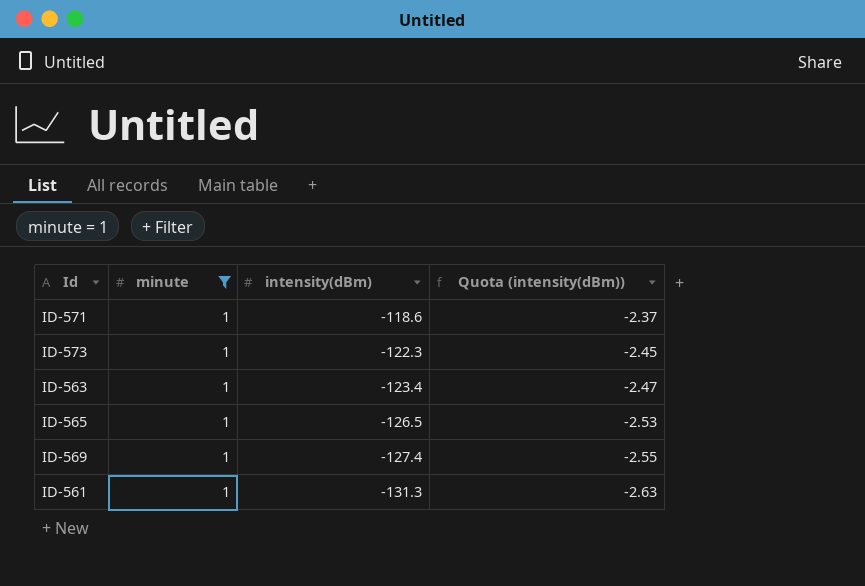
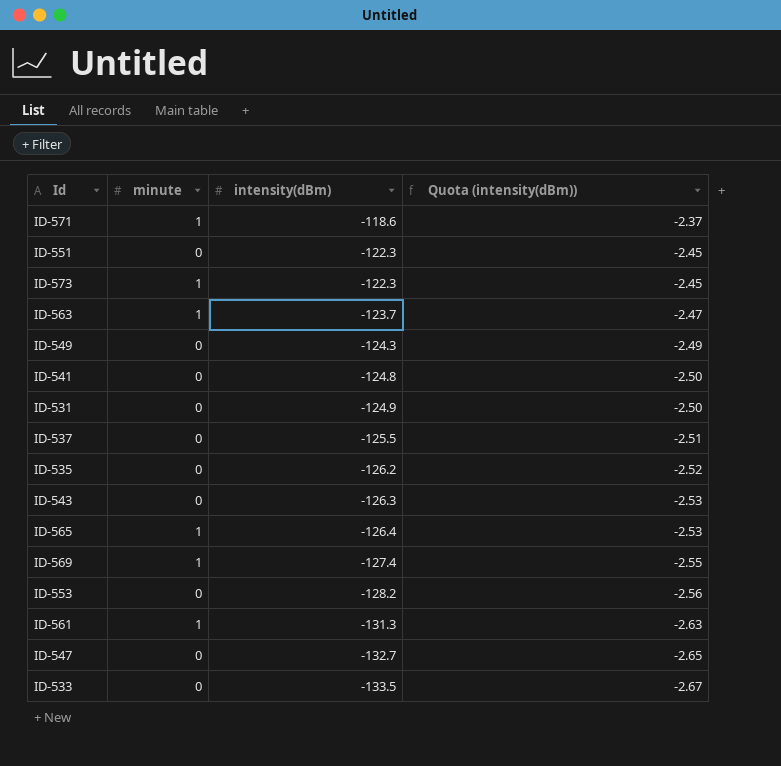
filter: minute = 1 -> none
ID-563 | intensity(dBm): -123.4 -> -123.7
ID-565 | intensity(dBm): -126.5 -> -126.4

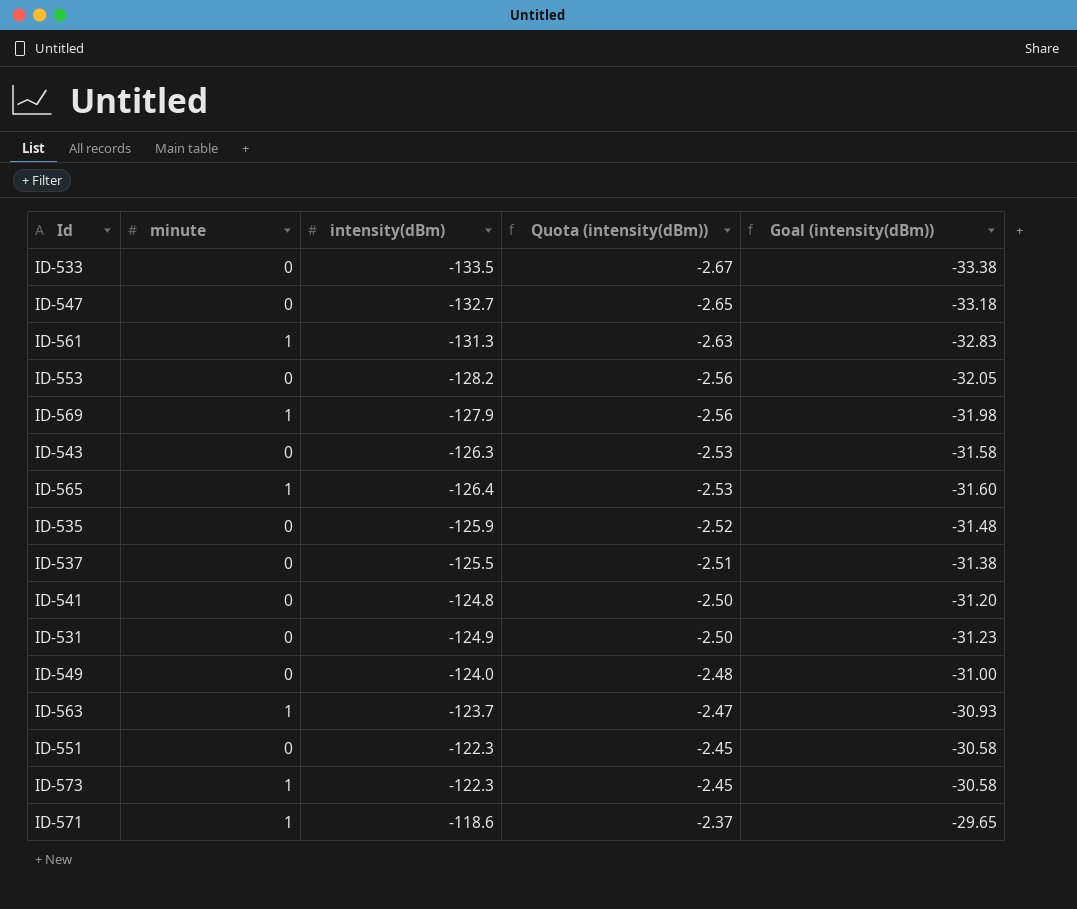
row order: intensity(dBm) descending -> Quota (intensity(dBm)) ascending
column Goal (intensity(dBm)) | formula: none -> [intensity(dBm)] * 0.25
ID-569 | intensity(dBm): -127.4 -> -127.9
ID-569 | Quota (intensity(dBm)): -2.55 -> -2.56
ID-535 | intensity(dBm): -126.2 -> -125.9
ID-549 | intensity(dBm): -124.3 -> -124.0
ID-549 | Quota (intensity(dBm)): -2.49 -> -2.48

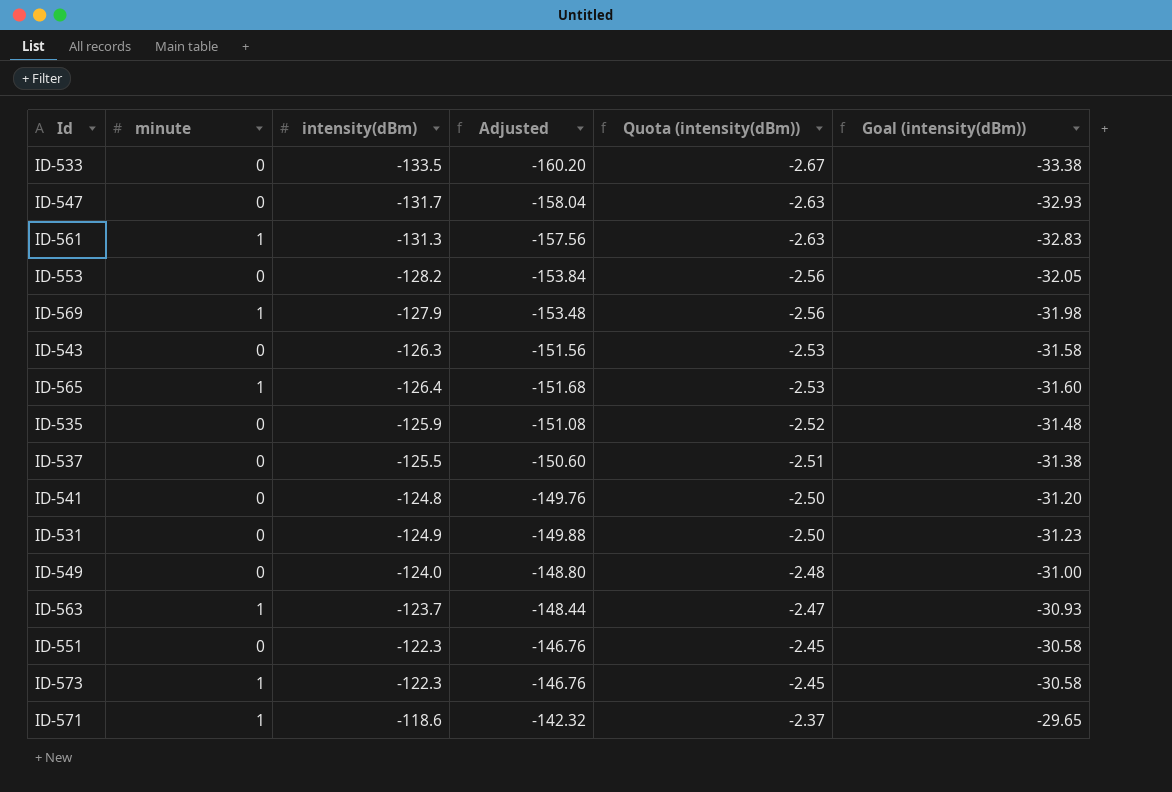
column Adjusted | formula: none -> [intensity(dBm)] * 1.2
ID-547 | intensity(dBm): -132.7 -> -131.7
ID-547 | Quota (intensity(dBm)): -2.65 -> -2.63
ID-547 | Goal (intensity(dBm)): -33.18 -> -32.93

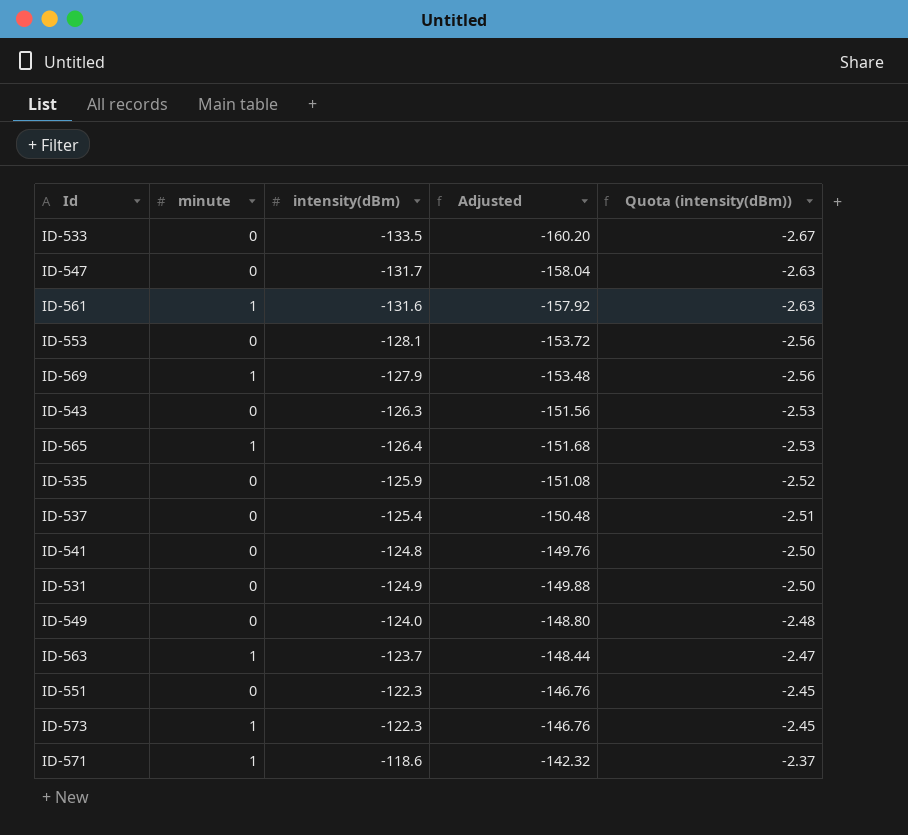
column Goal (intensity(dBm)) | formula: [intensity(dBm)] * 0.25 -> none
ID-561 | intensity(dBm): -131.3 -> -131.6
ID-561 | Adjusted: -157.56 -> -157.92
ID-553 | intensity(dBm): -128.2 -> -128.1
ID-553 | Adjusted: -153.84 -> -153.72
ID-537 | intensity(dBm): -125.5 -> -125.4
ID-537 | Adjusted: -150.60 -> -150.48

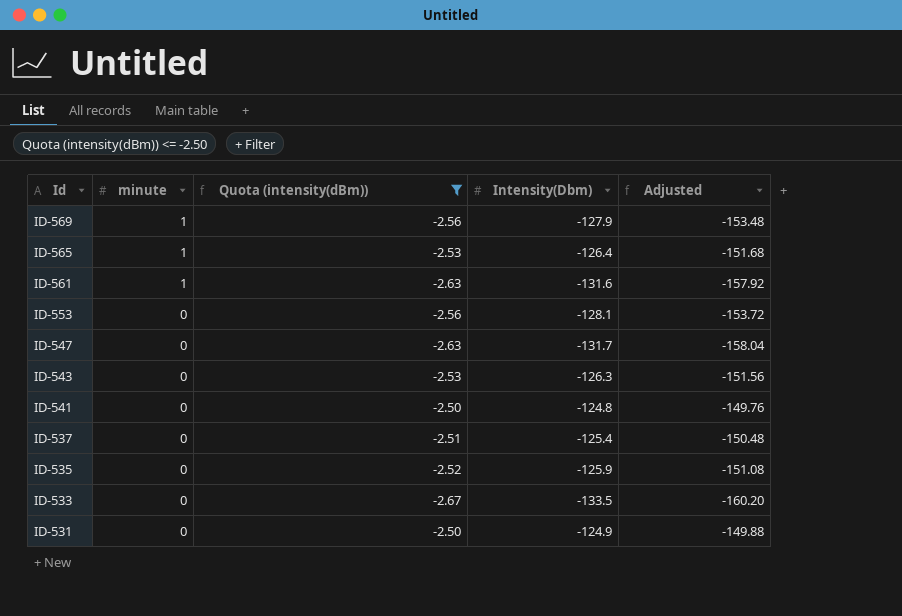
filter: none -> Quota (intensity(dBm)) <= -2.50
row order: Quota (intensity(dBm)) ascending -> Id descending
column Quota (intensity(dBm)) | position: 5 -> 3
column name: intensity(dBm) -> Intensity(Dbm)

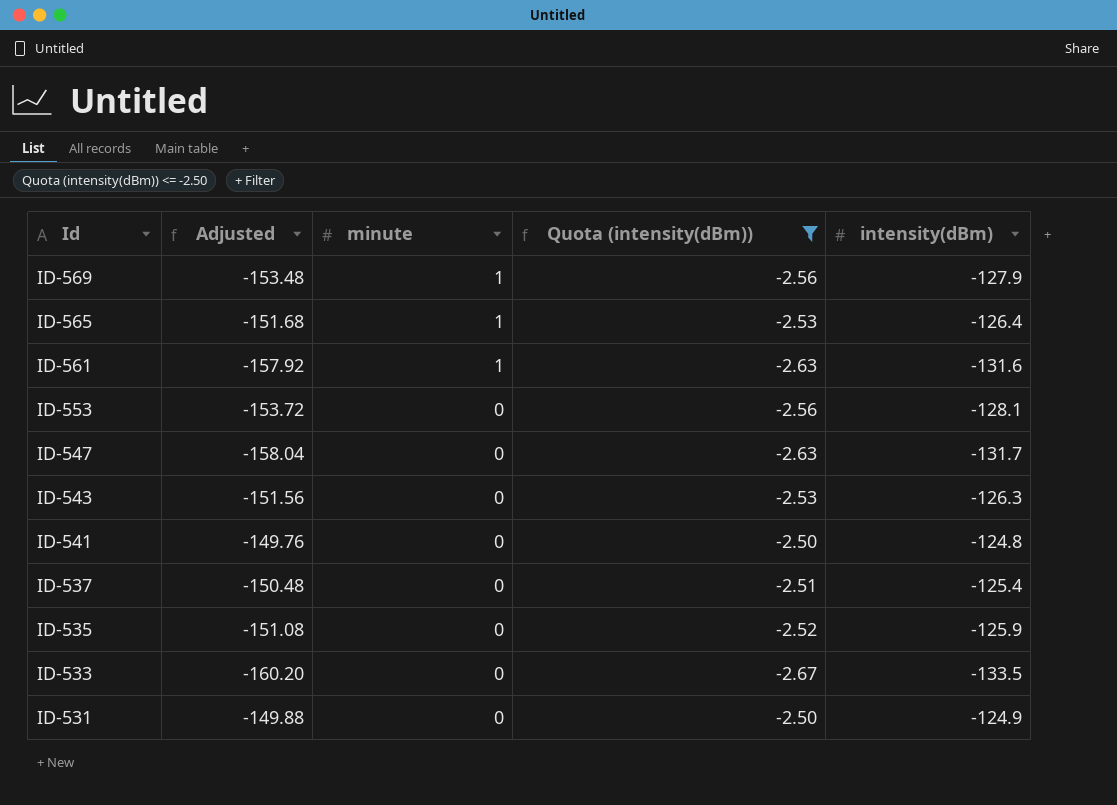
column Adjusted | position: 5 -> 2
column name: Intensity(Dbm) -> intensity(dBm)

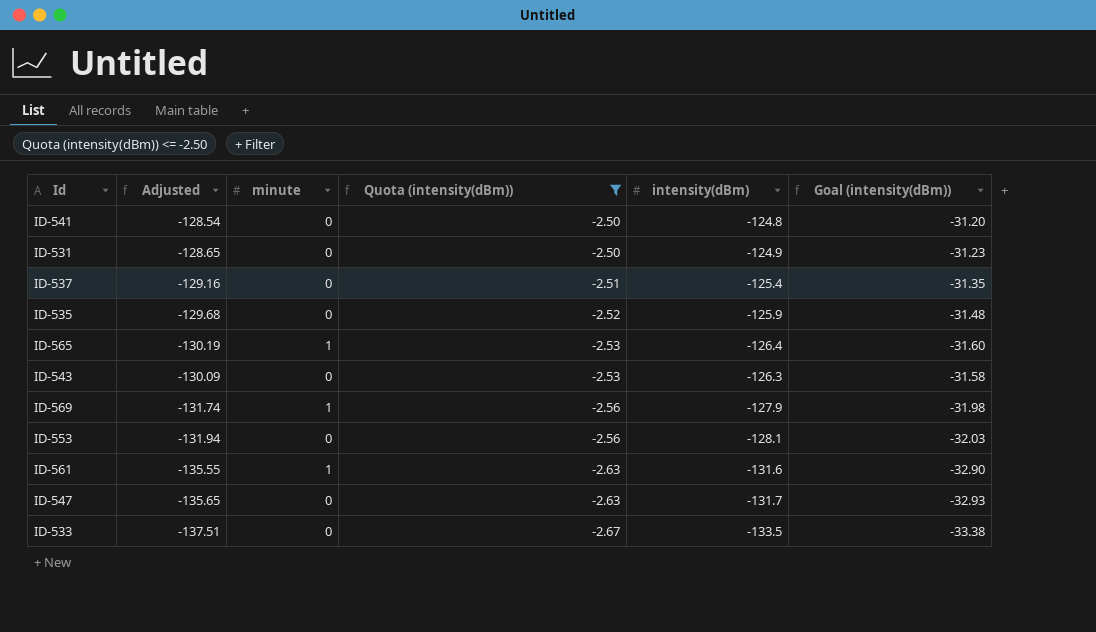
row order: Id descending -> Quota (intensity(dBm)) descending
column Adjusted | formula: [intensity(dBm)] * 1.2 -> [intensity(dBm)] * 1.03
column Goal (intensity(dBm)) | formula: none -> [intensity(dBm)] * 0.25

